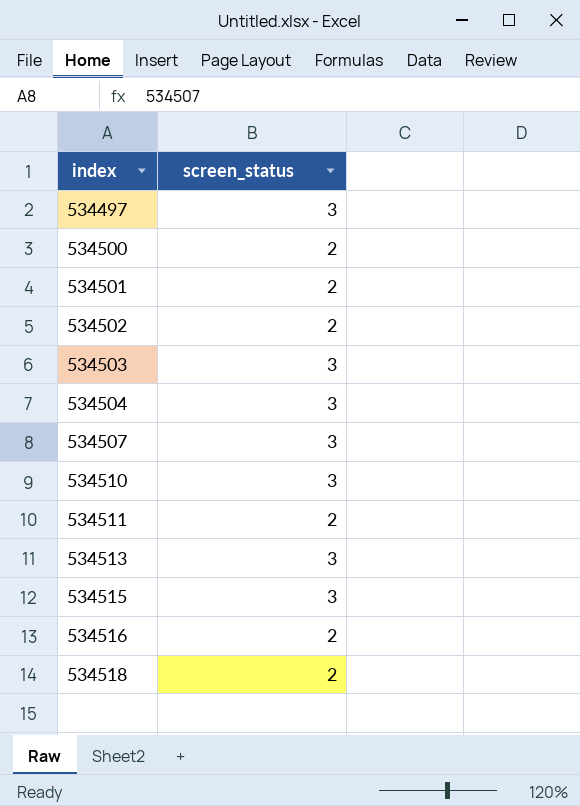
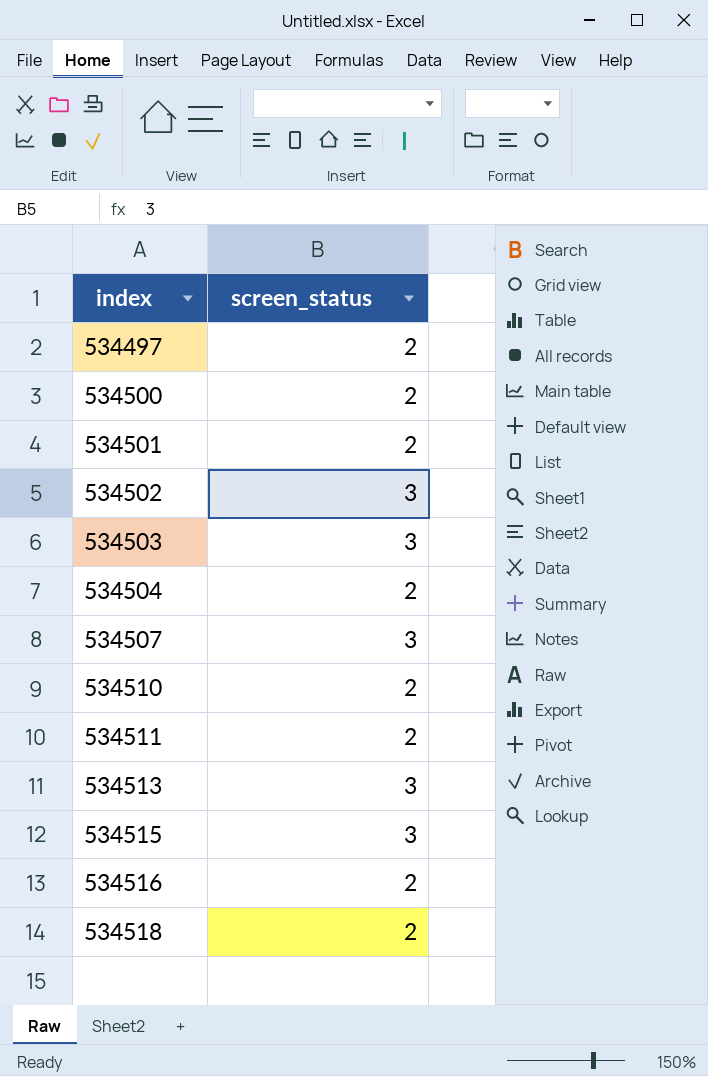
534497 | screen_status: 3 -> 2
534502 | screen_status: 2 -> 3
534504 | screen_status: 3 -> 2
534510 | screen_status: 3 -> 2

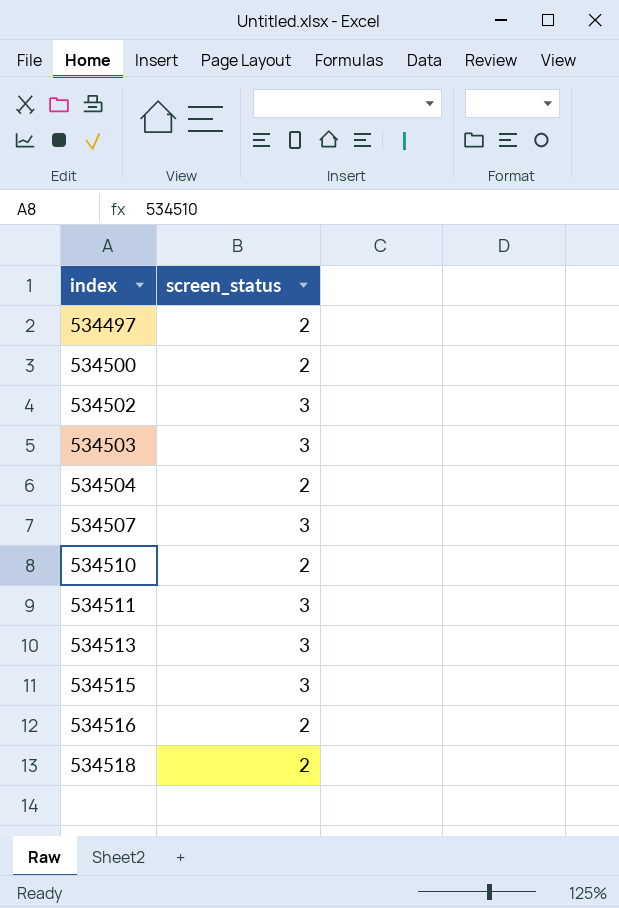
row 534501: 2 -> none
534511 | screen_status: 2 -> 3

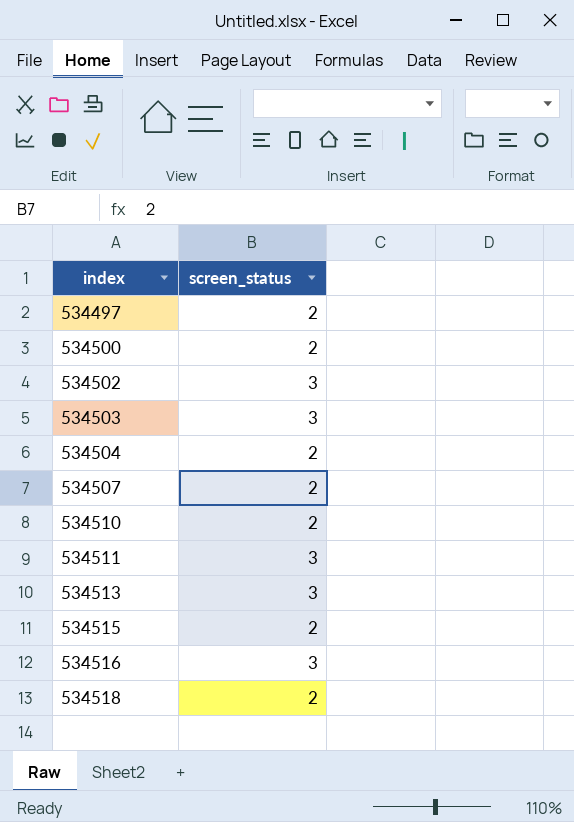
534507 | screen_status: 3 -> 2
534515 | screen_status: 3 -> 2
534516 | screen_status: 2 -> 3

